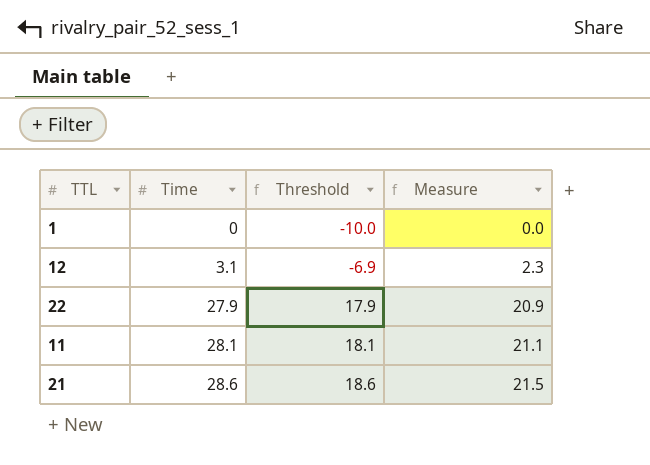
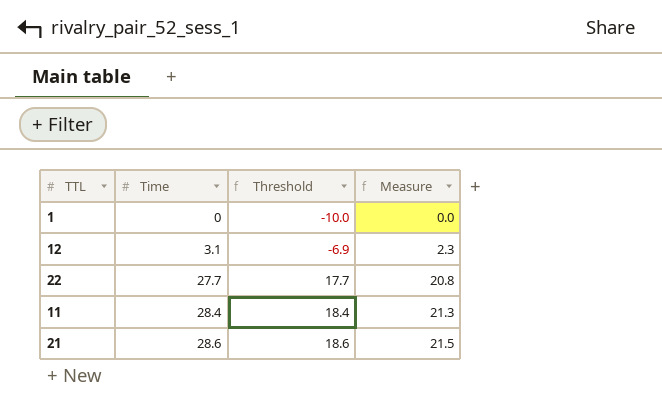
22 | Time: 27.9 -> 27.7
22 | Threshold: 17.9 -> 17.7
22 | Measure: 20.9 -> 20.8
11 | Time: 28.1 -> 28.4
11 | Threshold: 18.1 -> 18.4
11 | Measure: 21.1 -> 21.3

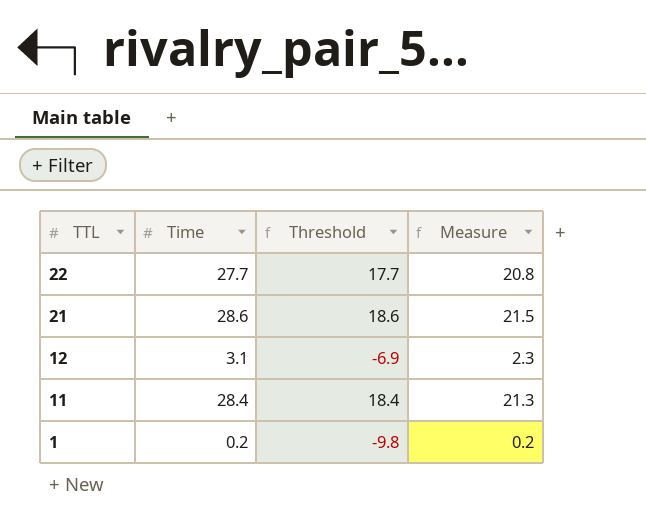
row order: Time ascending -> TTL descending
1 | Time: 0 -> 0.2
1 | Threshold: -10.0 -> -9.8
1 | Measure: 0.0 -> 0.2

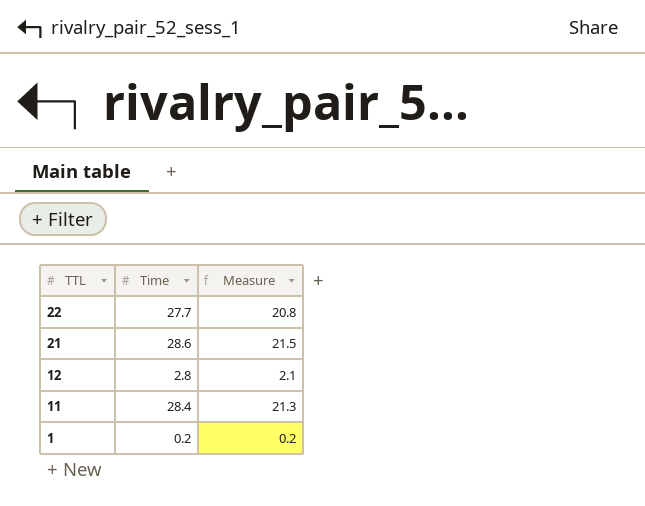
column Threshold | formula: [Time] - 10 -> none
12 | Time: 3.1 -> 2.8
12 | Measure: 2.3 -> 2.1

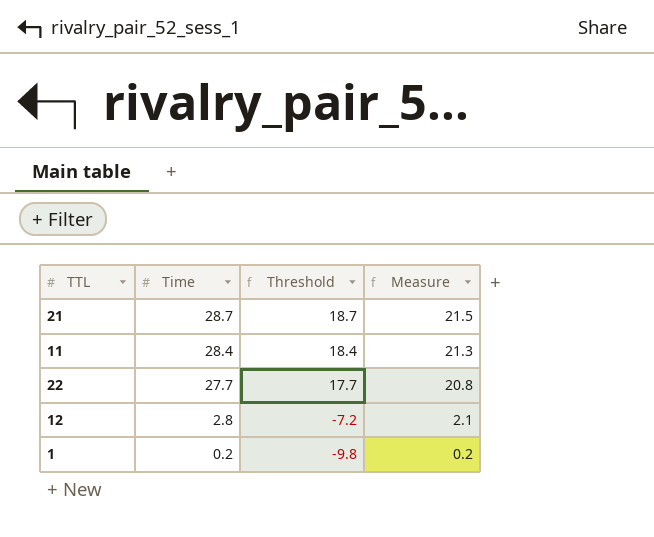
row order: TTL descending -> Time descending
column Threshold | formula: none -> [Time] - 10
21 | Time: 28.6 -> 28.7

